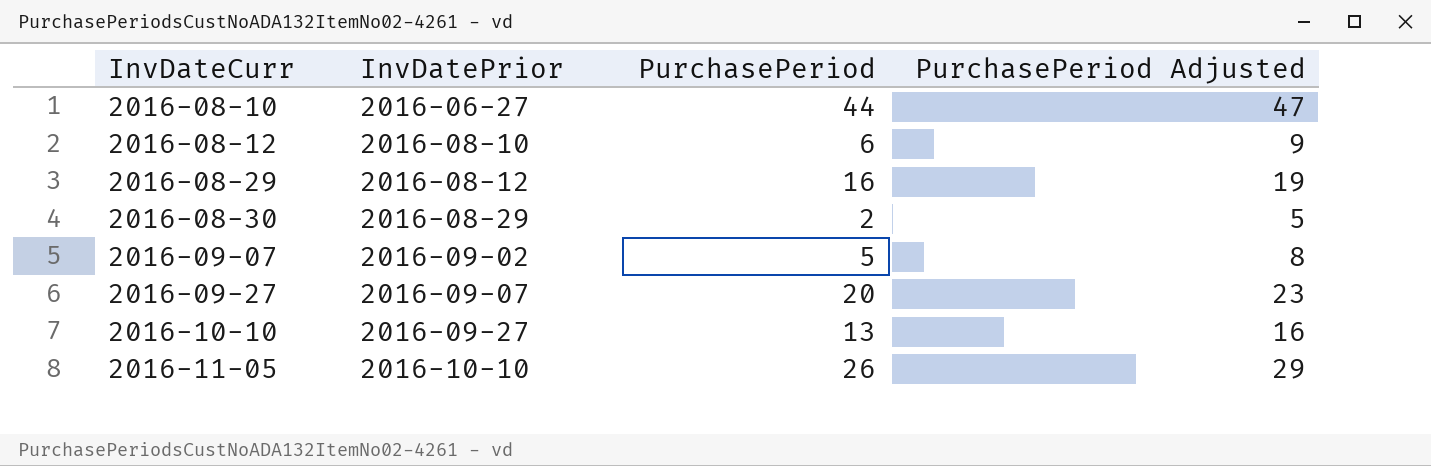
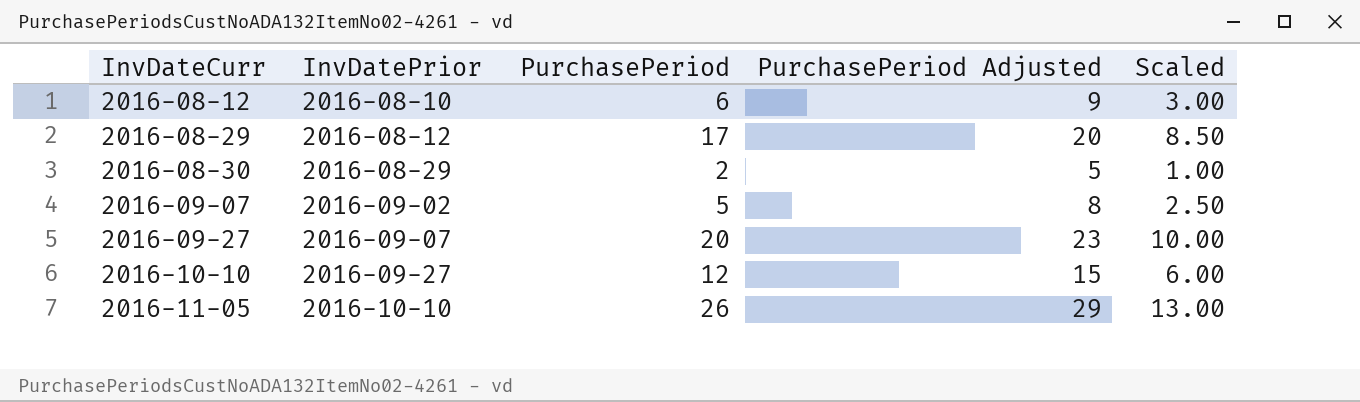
column Scaled | formula: none -> [PurchasePeriod] * 0.5
row 2016-08-10: 2016-06-27 | 44 | 47 -> none
2016-08-29 | PurchasePeriod: 16 -> 17
2016-08-29 | PurchasePeriod Adjusted: 19 -> 20
2016-10-10 | PurchasePeriod: 13 -> 12
2016-10-10 | PurchasePeriod Adjusted: 16 -> 15

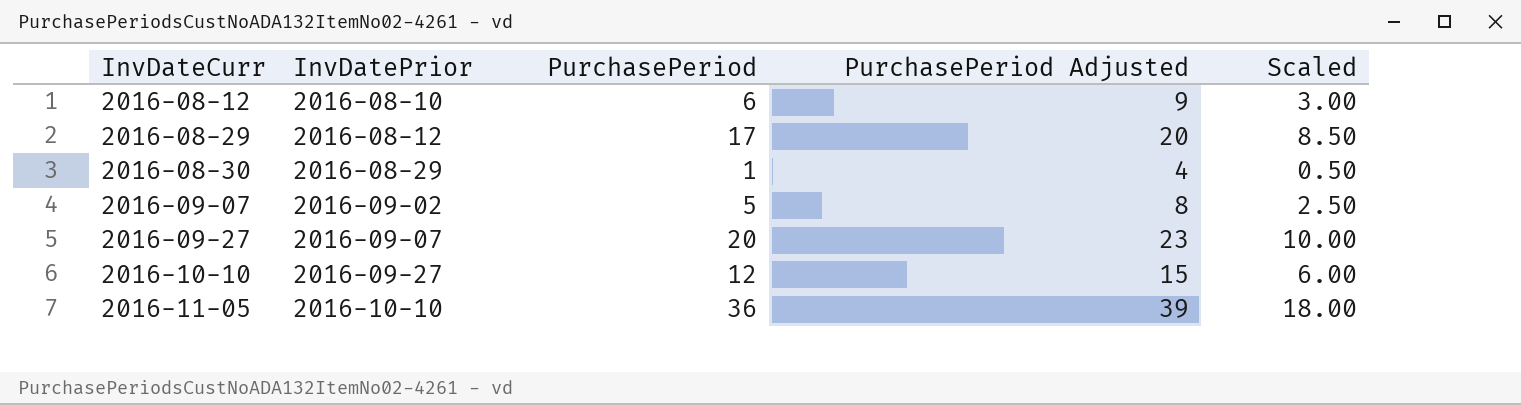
2016-08-30 | PurchasePeriod: 2 -> 1
2016-08-30 | PurchasePeriod Adjusted: 5 -> 4
2016-08-30 | Scaled: 1.00 -> 0.50
2016-11-05 | PurchasePeriod: 26 -> 36
2016-11-05 | PurchasePeriod Adjusted: 29 -> 39
2016-11-05 | Scaled: 13.00 -> 18.00

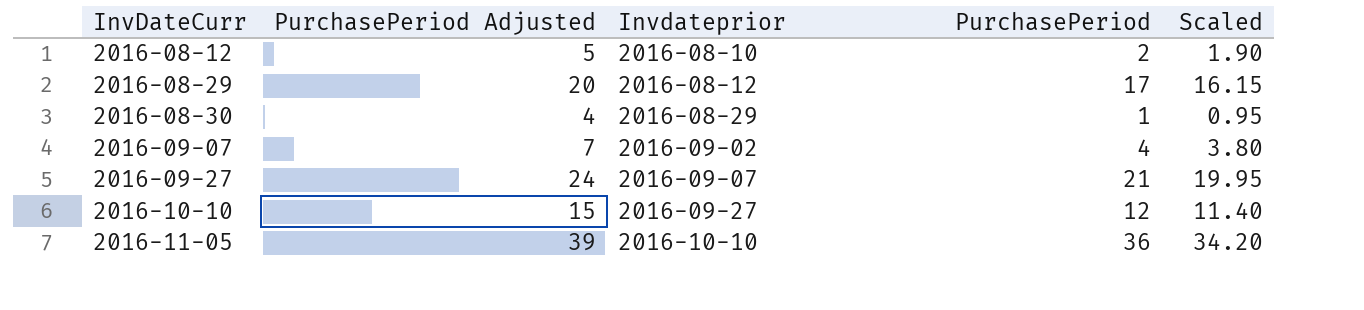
column PurchasePeriod Adjusted | position: 4 -> 2
column name: InvDatePrior -> Invdateprior
column Scaled | formula: [PurchasePeriod] * 0.5 -> [PurchasePeriod] * 0.95
2016-08-12 | PurchasePeriod Adjusted: 9 -> 5
2016-08-12 | PurchasePeriod: 6 -> 2
2016-09-07 | PurchasePeriod Adjusted: 8 -> 7
2016-09-07 | PurchasePeriod: 5 -> 4
2016-09-27 | PurchasePeriod Adjusted: 23 -> 24
2016-09-27 | PurchasePeriod: 20 -> 21

